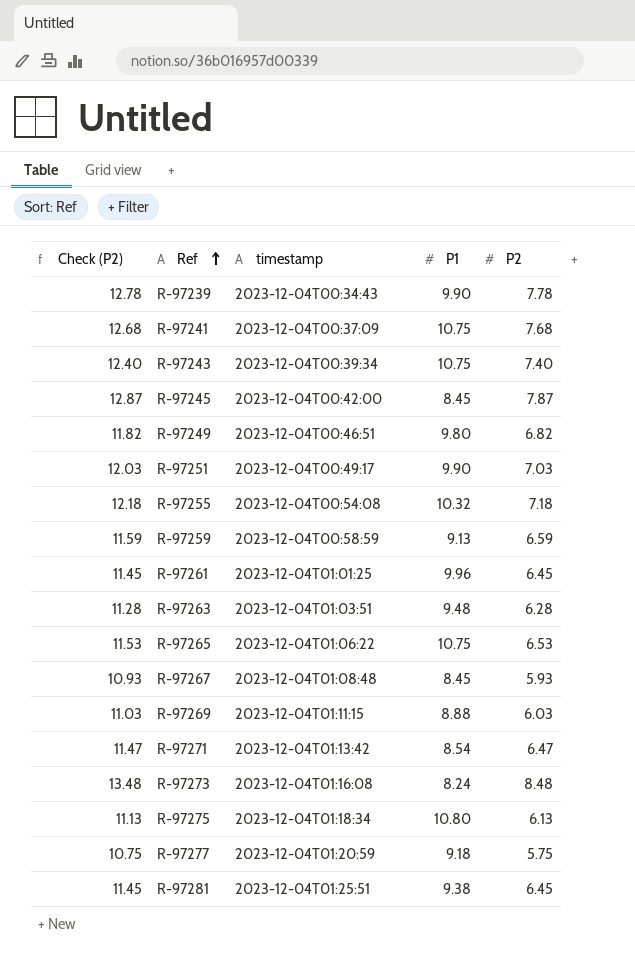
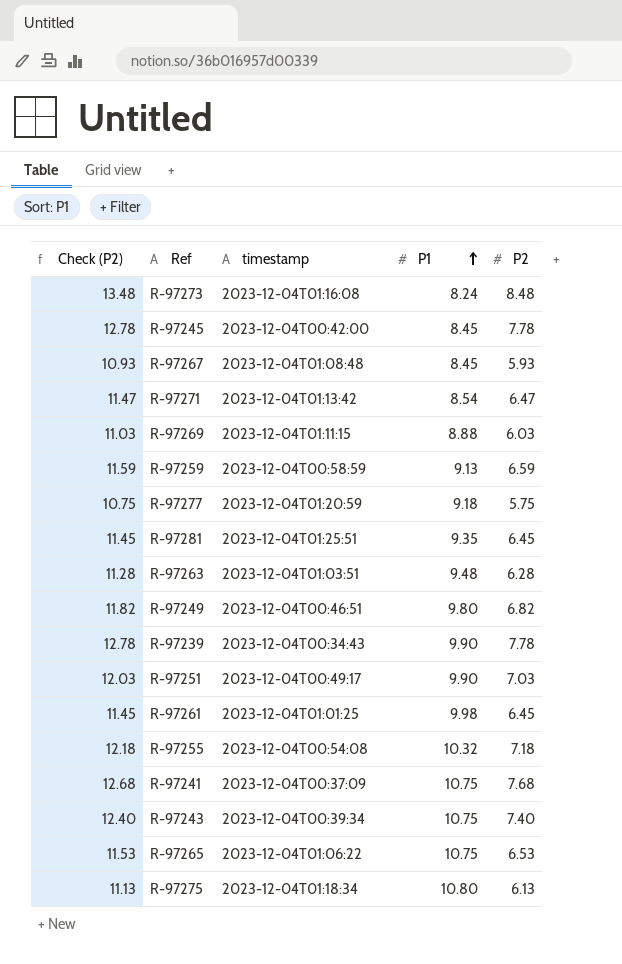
row order: Ref ascending -> P1 ascending
R-97245 | Check (P2): 12.87 -> 12.78
R-97245 | P2: 7.87 -> 7.78
R-97281 | P1: 9.38 -> 9.35
R-97261 | P1: 9.96 -> 9.98

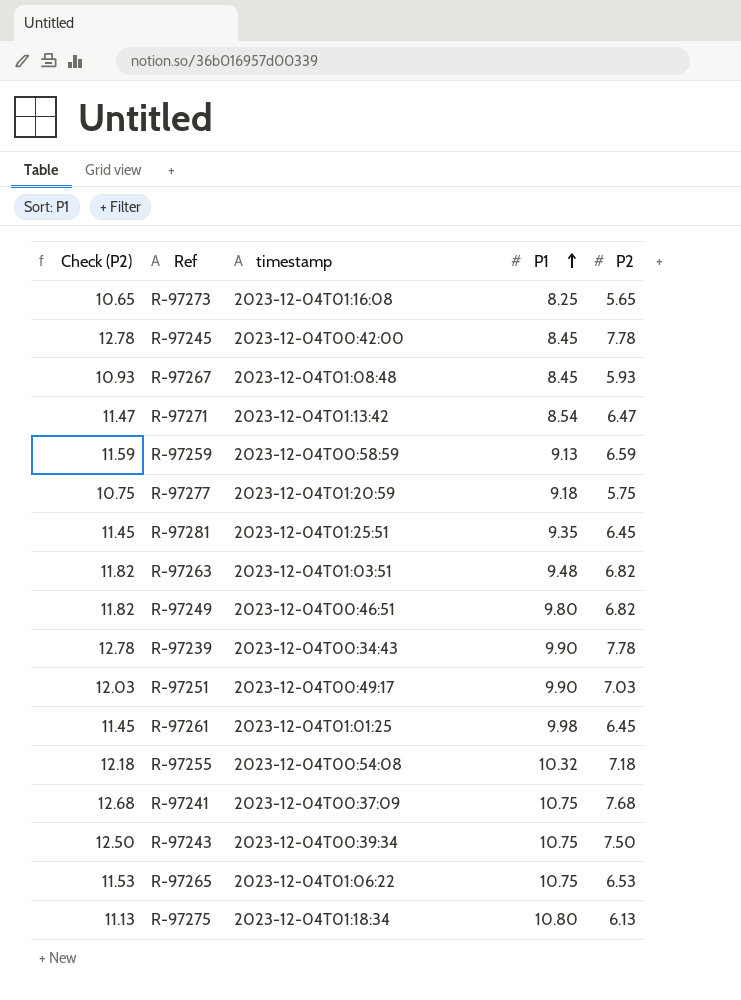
row R-97269: 11.03 | 2023-12-04T01:11:15 | 8.88 | 6.03 -> none
R-97273 | Check (P2): 13.48 -> 10.65
R-97273 | P1: 8.24 -> 8.25
R-97273 | P2: 8.48 -> 5.65
R-97263 | Check (P2): 11.28 -> 11.82
R-97263 | P2: 6.28 -> 6.82
R-97243 | Check (P2): 12.40 -> 12.50
R-97243 | P2: 7.40 -> 7.50

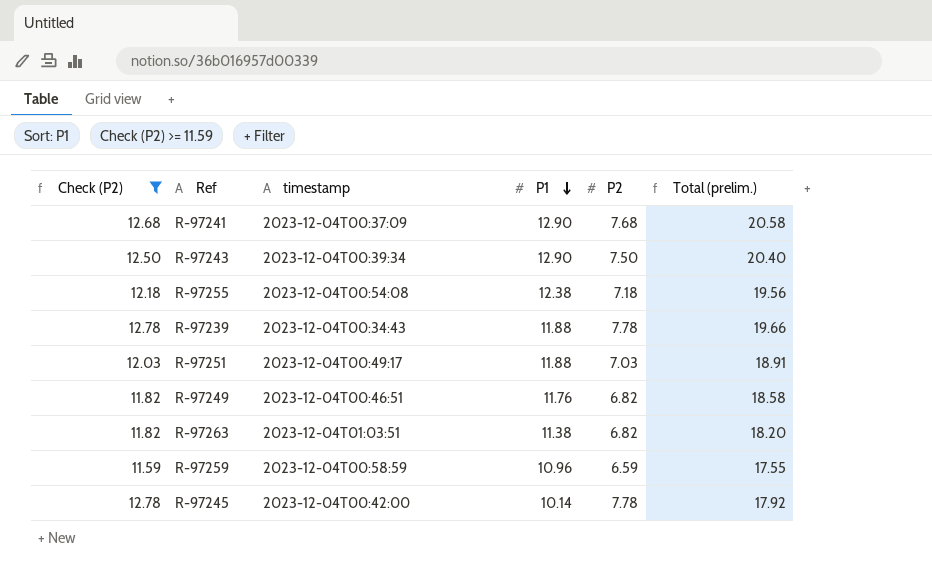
filter: none -> Check (P2) >= 11.59
row order: P1 ascending -> P1 descending
column Total (prelim.) | formula: none -> [P1] + [P2]
R-97241 | P1: 10.75 -> 12.90
R-97243 | P1: 10.75 -> 12.90
R-97255 | P1: 10.32 -> 12.38
R-97239 | P1: 9.90 -> 11.88
R-97251 | P1: 9.90 -> 11.88
R-97249 | P1: 9.80 -> 11.76
R-97263 | P1: 9.48 -> 11.38
R-97259 | P1: 9.13 -> 10.96
R-97245 | P1: 8.45 -> 10.14

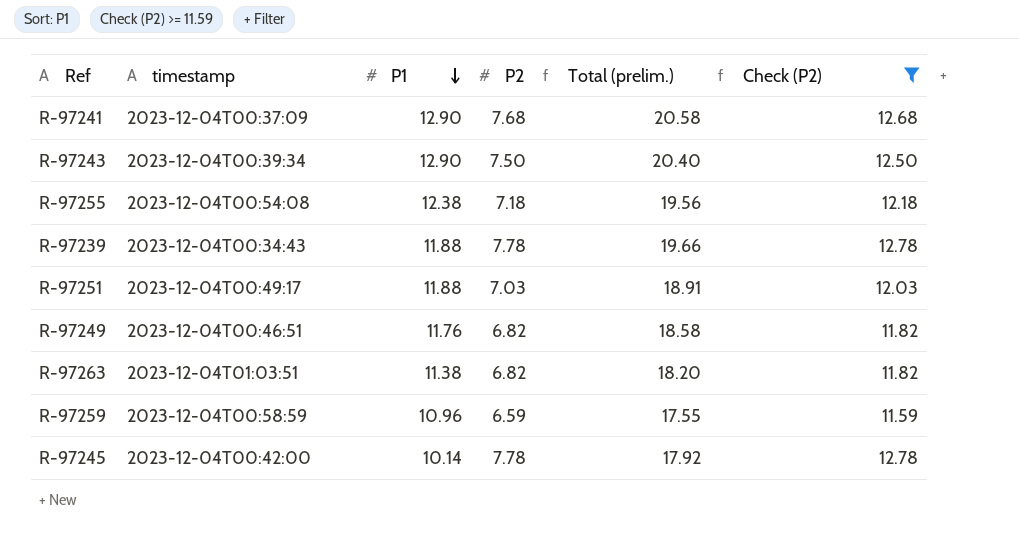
column Check (P2) | position: 1 -> 6

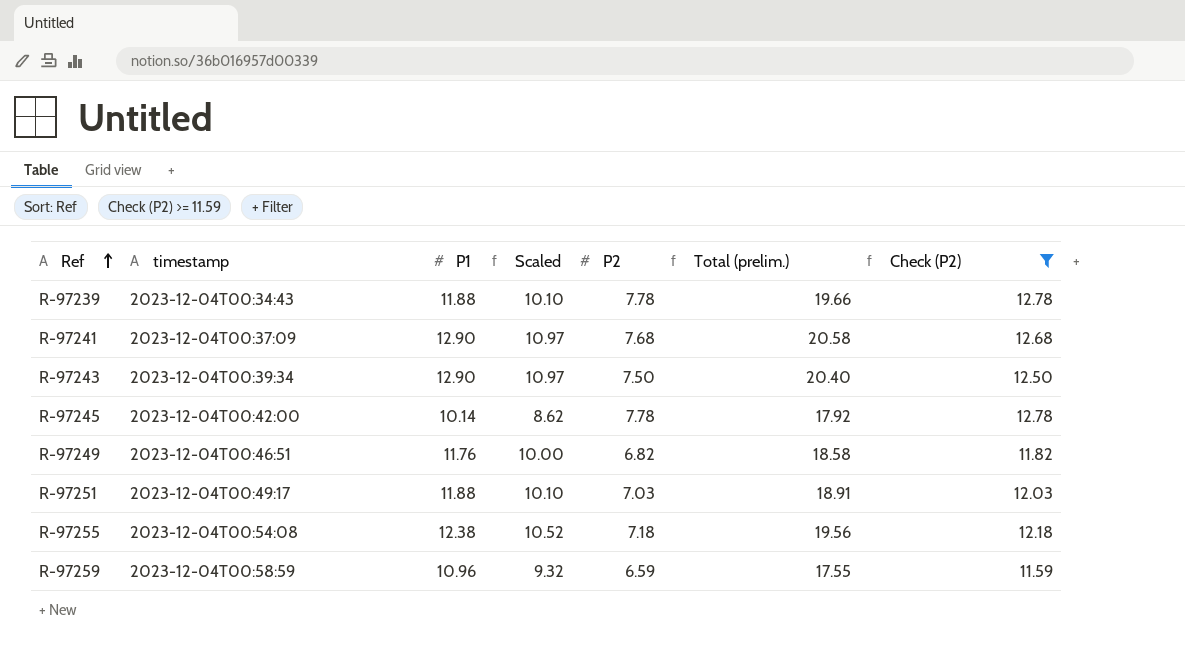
row order: P1 descending -> Ref ascending
column Scaled | formula: none -> [P1] * 0.85
row R-97263: 2023-12-04T01:03:51 | 11.38 | 6.82 | 18.20 | 11.82 -> none

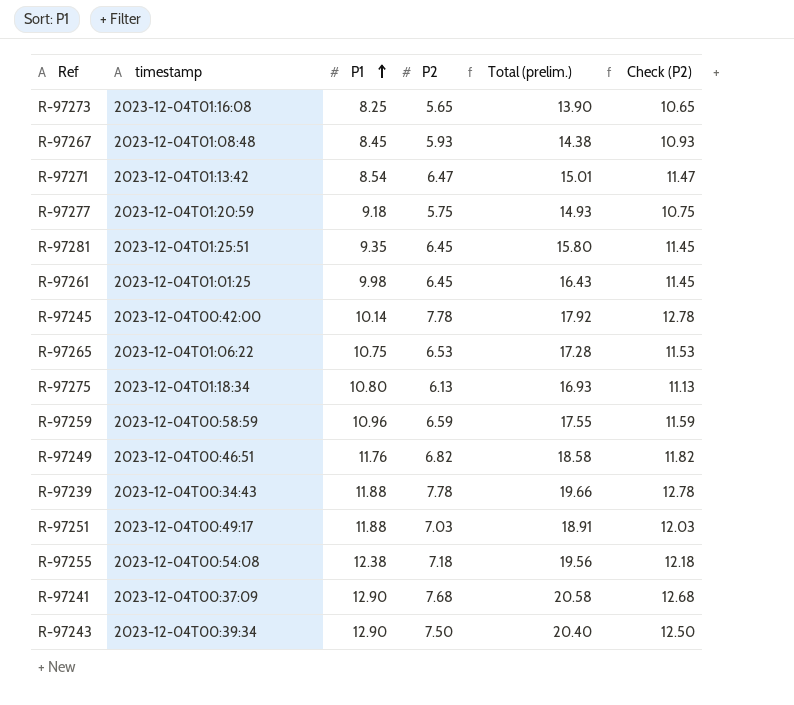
filter: Check (P2) >= 11.59 -> none
row order: Ref ascending -> P1 ascending
column Scaled | formula: [P1] * 0.85 -> none

